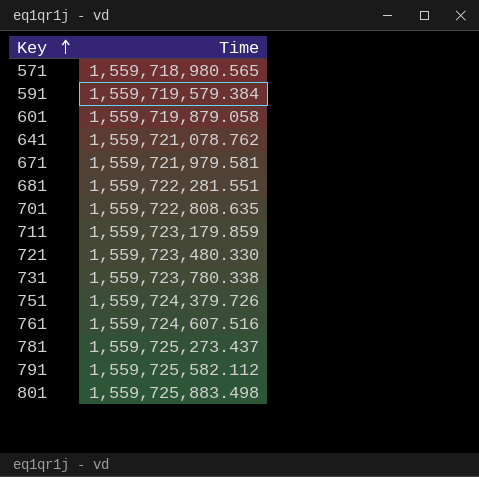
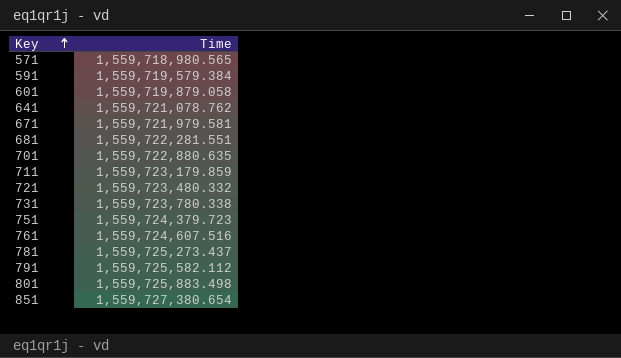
701 | Time: 1,559,722,808.635 -> 1,559,722,880.635
721 | Time: 1,559,723,480.330 -> 1,559,723,480.332
751 | Time: 1,559,724,379.726 -> 1,559,724,379.723
row 851: none -> 1,559,727,380.654

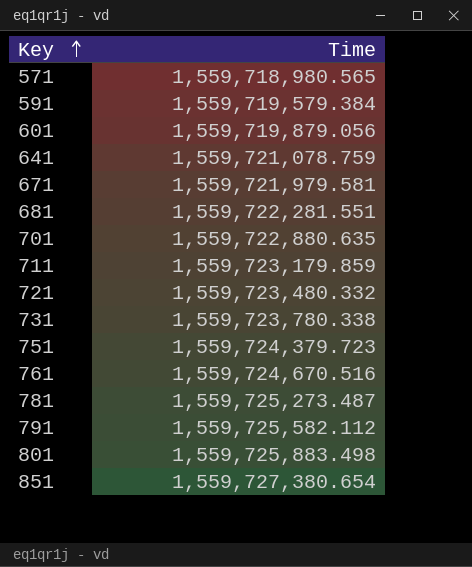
601 | Time: 1,559,719,879.058 -> 1,559,719,879.056
641 | Time: 1,559,721,078.762 -> 1,559,721,078.759
761 | Time: 1,559,724,607.516 -> 1,559,724,670.516
781 | Time: 1,559,725,273.437 -> 1,559,725,273.487

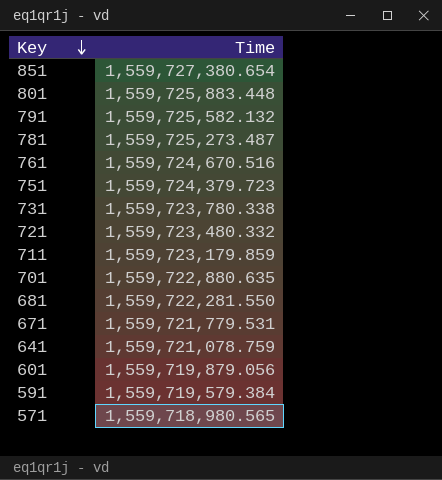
row order: Key ascending -> Key descending
801 | Time: 1,559,725,883.498 -> 1,559,725,883.448
791 | Time: 1,559,725,582.112 -> 1,559,725,582.132
681 | Time: 1,559,722,281.551 -> 1,559,722,281.550
671 | Time: 1,559,721,979.581 -> 1,559,721,779.531

